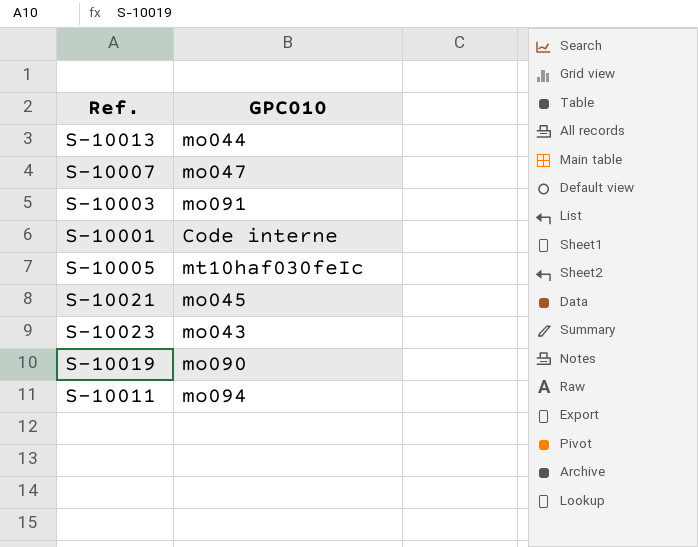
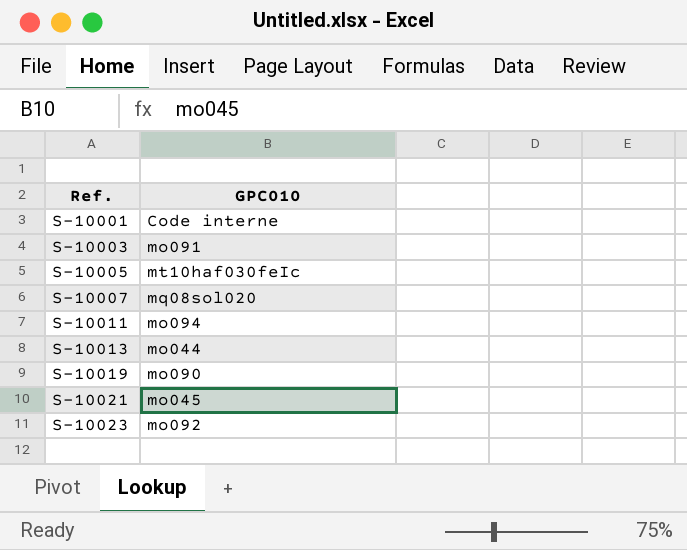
row order: none -> Ref. ascending
S-10007 | GPC010: mo047 -> mq08sol020
S-10023 | GPC010: mo043 -> mo092

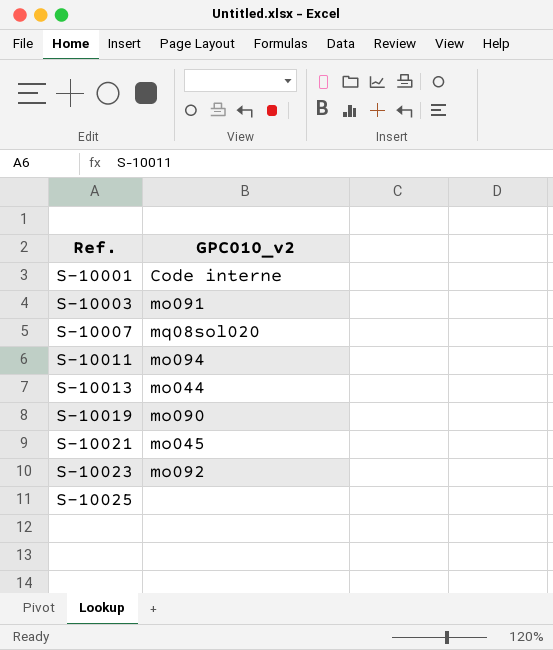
column name: GPC010 -> GPC010_v2
row S-10005: mt10haf030feIc -> none
row S-10025: none -> none

